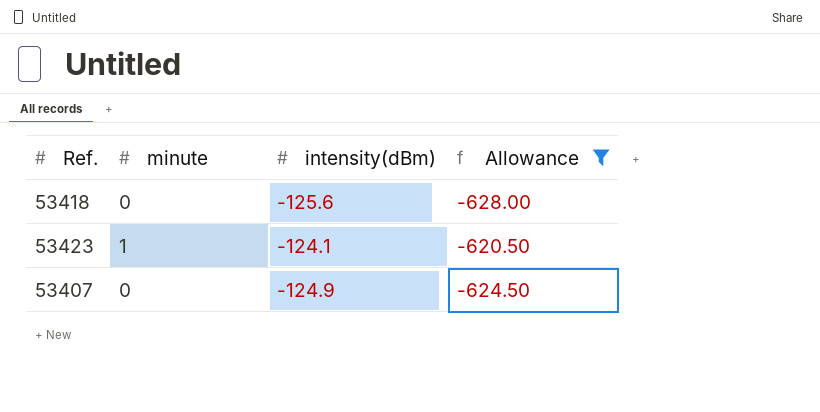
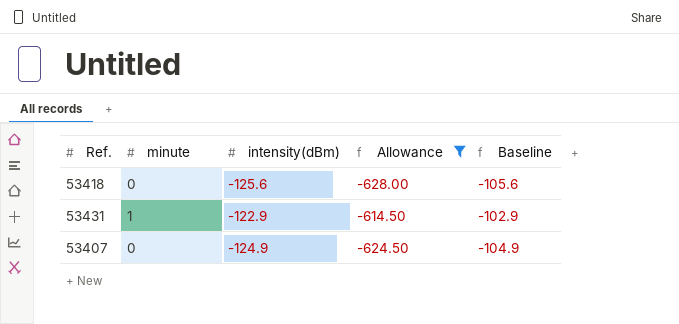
column Baseline | formula: none -> [intensity(dBm)] + 20
row 53423: 1 | -124.1 | -620.50 -> none
row 53431: none -> 1 | -122.9 | -614.50 | -102.9

